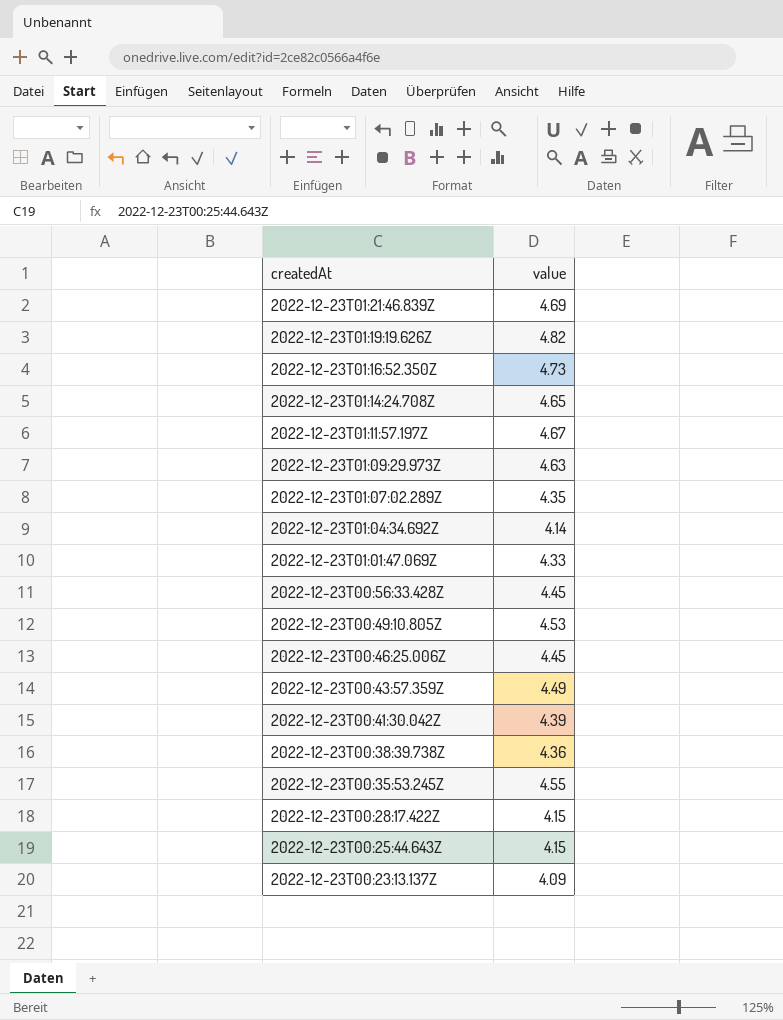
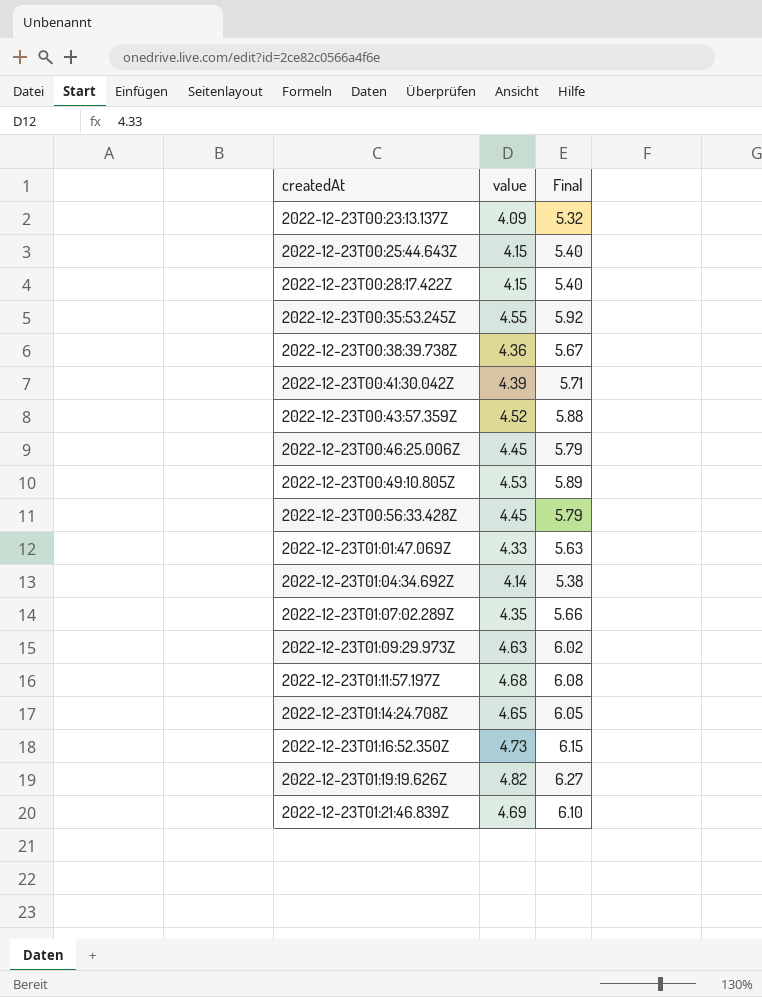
row order: createdAt descending -> createdAt ascending
column Final | formula: none -> [value] * 1.3
2022-12-23T00:43:57.359Z | value: 4.49 -> 4.52
2022-12-23T01:11:57.197Z | value: 4.67 -> 4.68

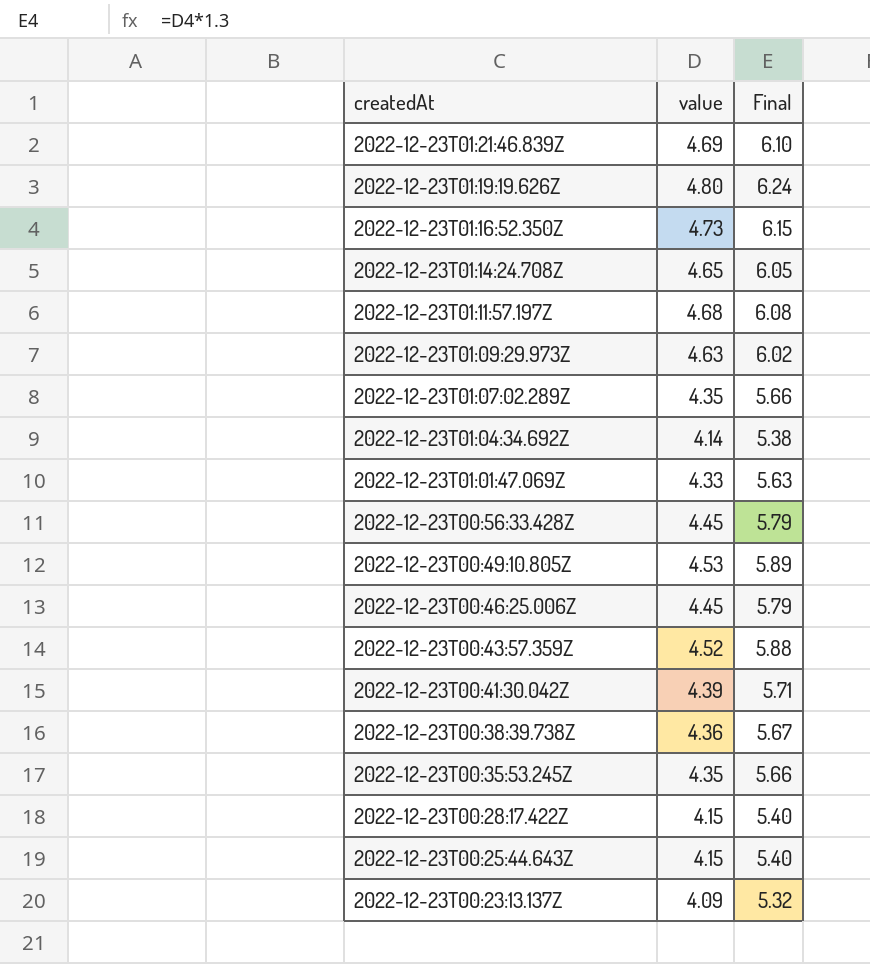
row order: createdAt ascending -> createdAt descending
2022-12-23T01:19:19.626Z | value: 4.82 -> 4.80
2022-12-23T01:19:19.626Z | Final: 6.27 -> 6.24
2022-12-23T00:35:53.245Z | value: 4.55 -> 4.35
2022-12-23T00:35:53.245Z | Final: 5.92 -> 5.66

